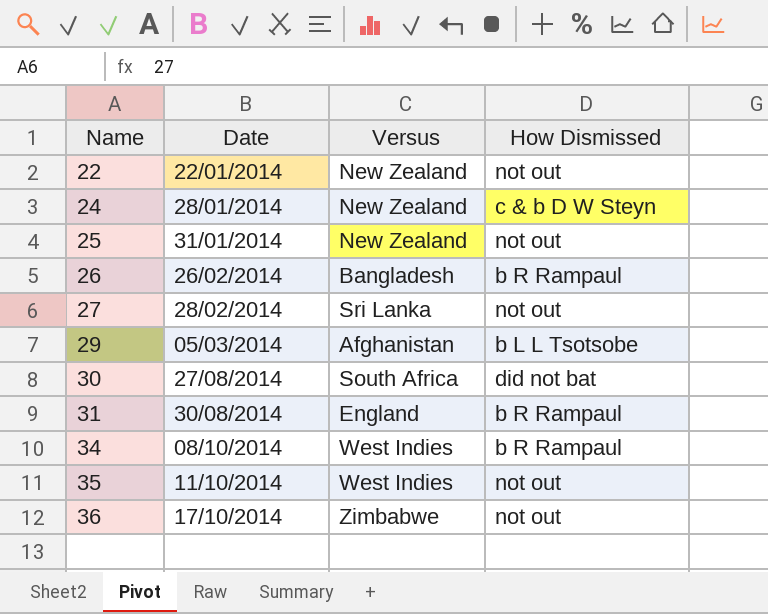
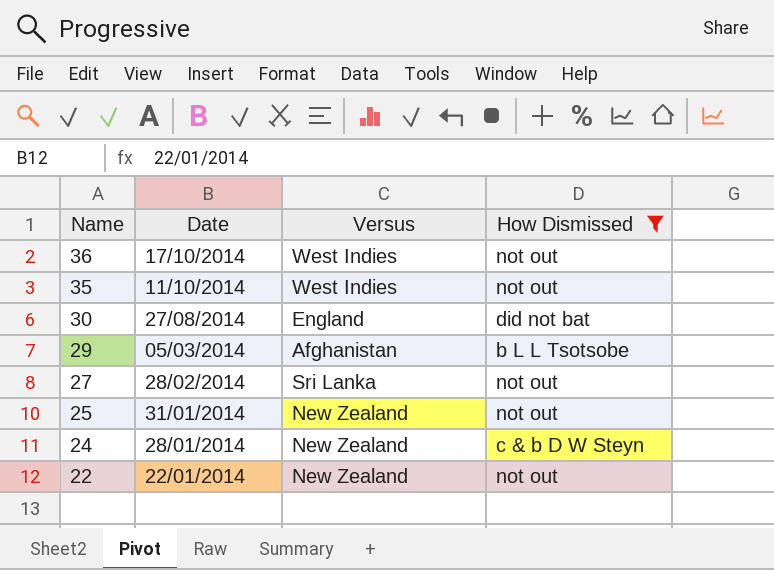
filter: none -> How Dismissed != b R Rampaul
row order: Name ascending -> Name descending
36 | Versus: Zimbabwe -> West Indies
30 | Versus: South Africa -> England

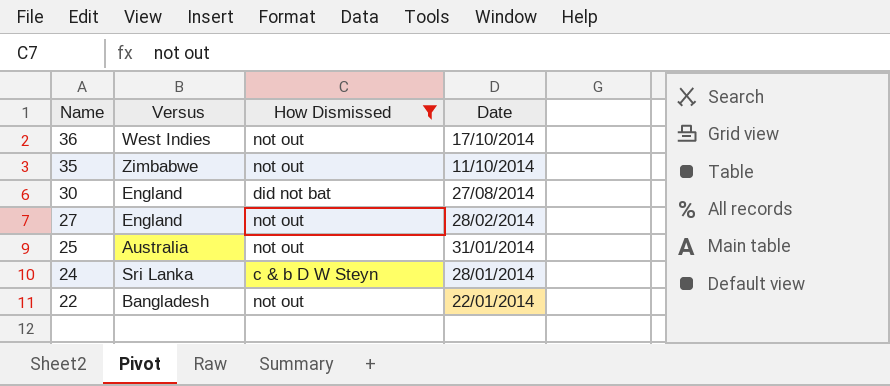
column Date | position: 2 -> 4
row 29: 05/03/2014 | Afghanistan | b L L Tsotsobe -> none
35 | Versus: West Indies -> Zimbabwe
27 | Versus: Sri Lanka -> England
25 | Versus: New Zealand -> Australia
24 | Versus: New Zealand -> Sri Lanka
22 | Versus: New Zealand -> Bangladesh

